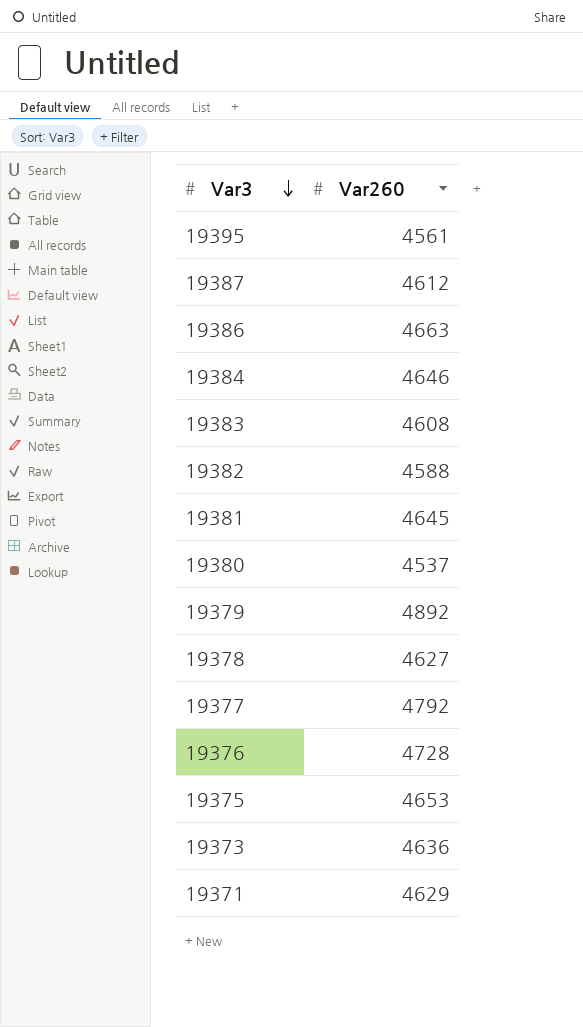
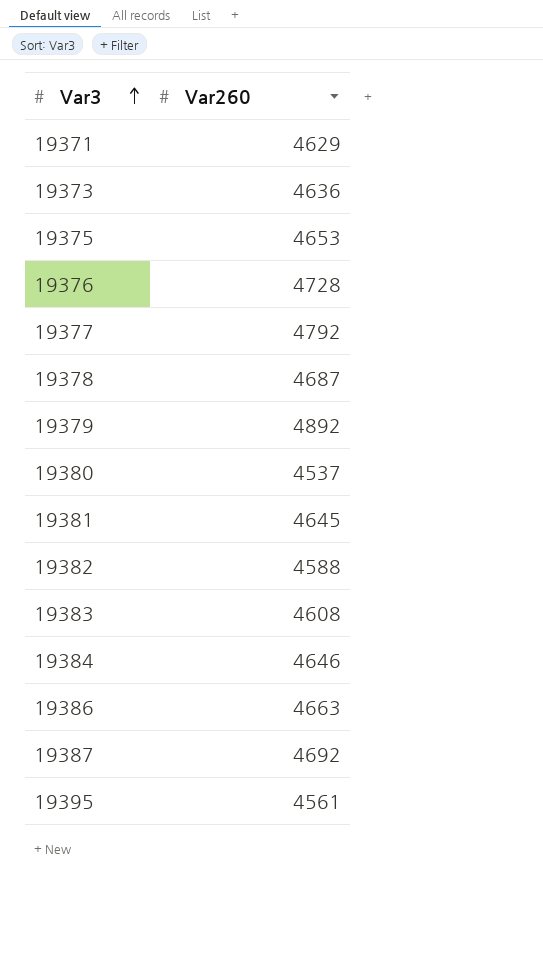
row order: Var3 descending -> Var3 ascending
19378 | Var260: 4627 -> 4687
19387 | Var260: 4612 -> 4692

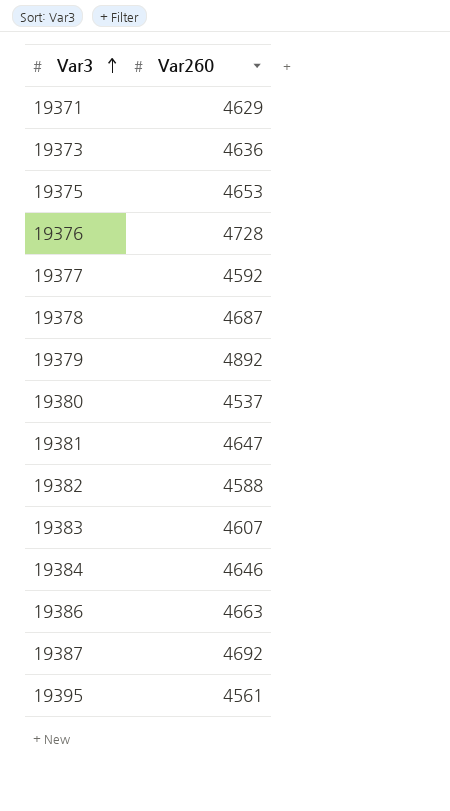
19377 | Var260: 4792 -> 4592
19381 | Var260: 4645 -> 4647
19383 | Var260: 4608 -> 4607

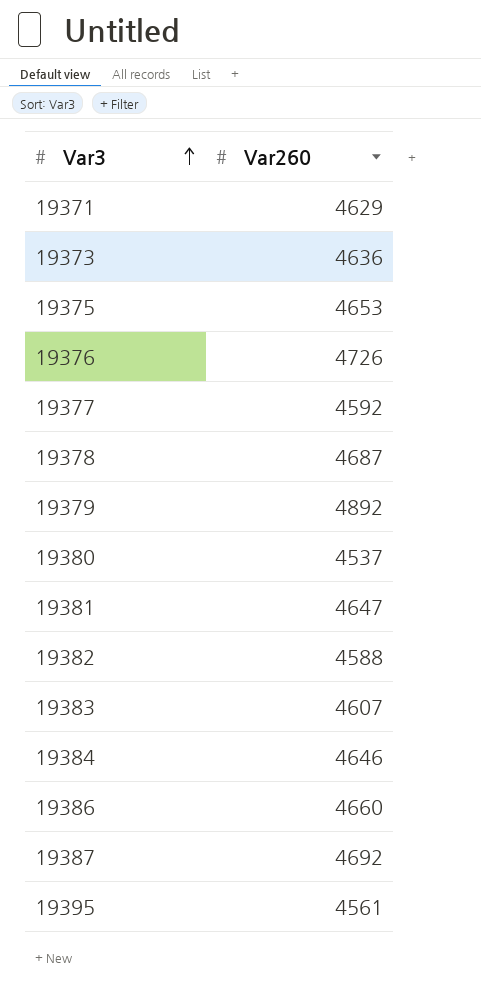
19376 | Var260: 4728 -> 4726
19386 | Var260: 4663 -> 4660

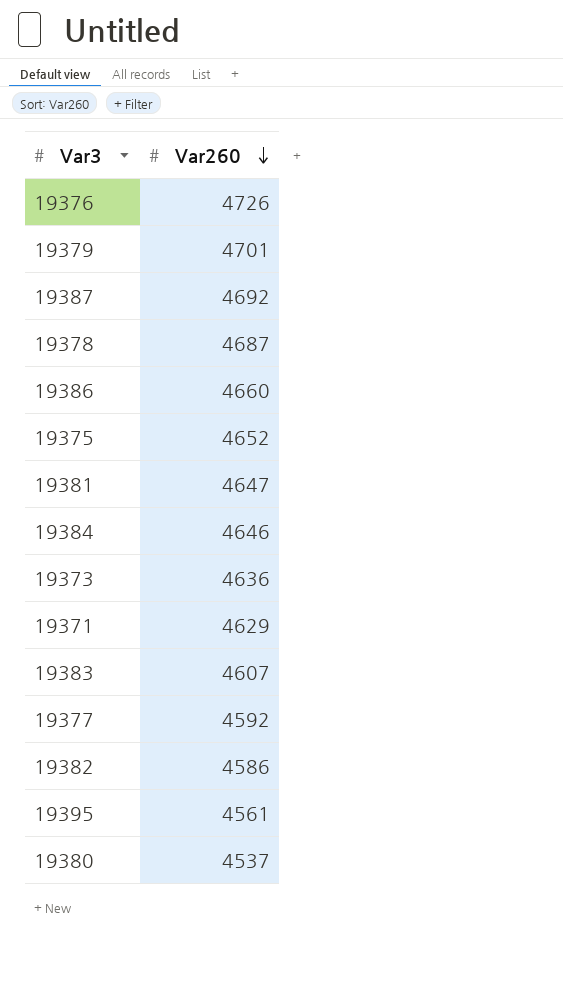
row order: Var3 ascending -> Var260 descending
19379 | Var260: 4892 -> 4701
19375 | Var260: 4653 -> 4652
19382 | Var260: 4588 -> 4586

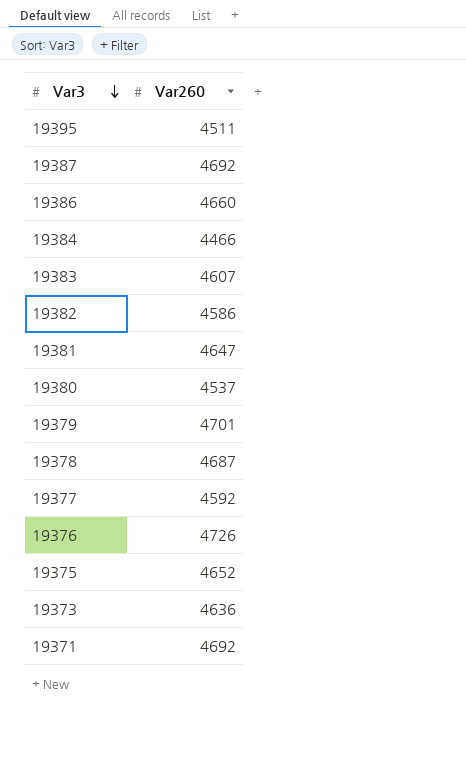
row order: Var260 descending -> Var3 descending
19395 | Var260: 4561 -> 4511
19384 | Var260: 4646 -> 4466
19371 | Var260: 4629 -> 4692

